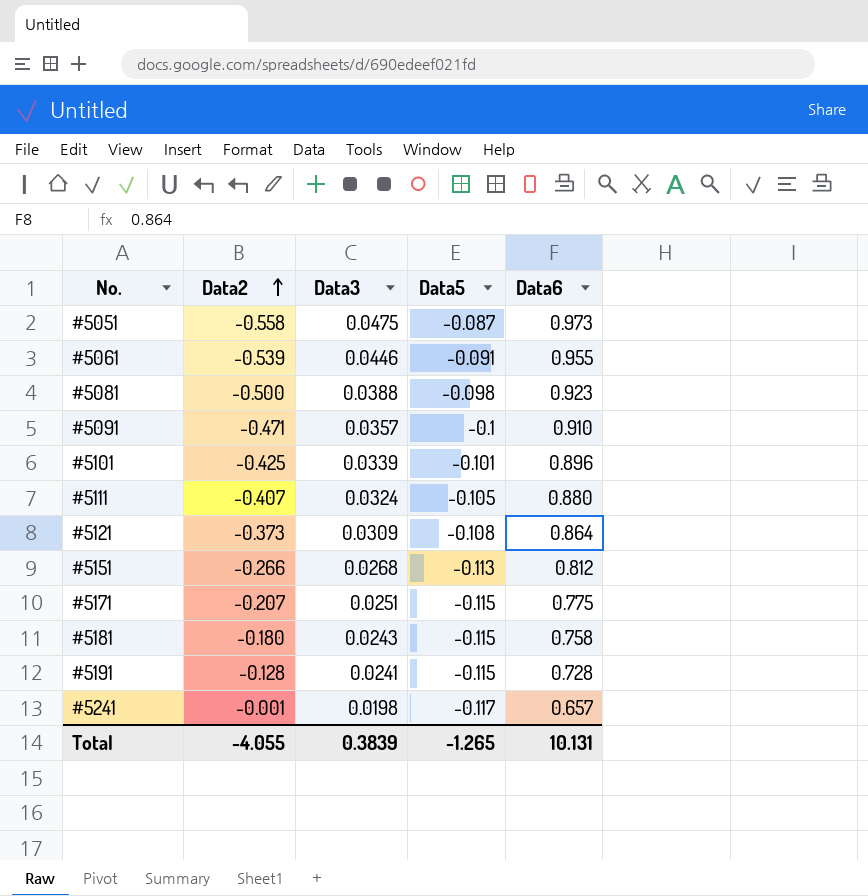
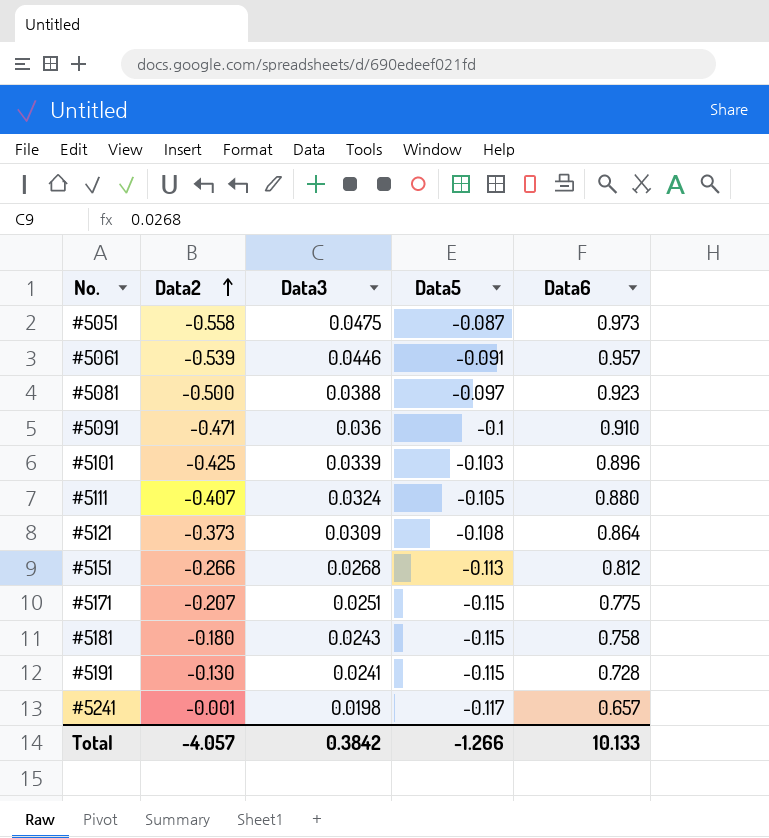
#5061 | Data6: 0.955 -> 0.957
#5081 | Data5: -0.098 -> -0.097
#5091 | Data3: 0.0357 -> 0.036
#5101 | Data5: -0.101 -> -0.103
#5191 | Data2: -0.128 -> -0.130
Total | Data2: -4.055 -> -4.057
Total | Data3: 0.3839 -> 0.3842
Total | Data5: -1.265 -> -1.266
Total | Data6: 10.131 -> 10.133

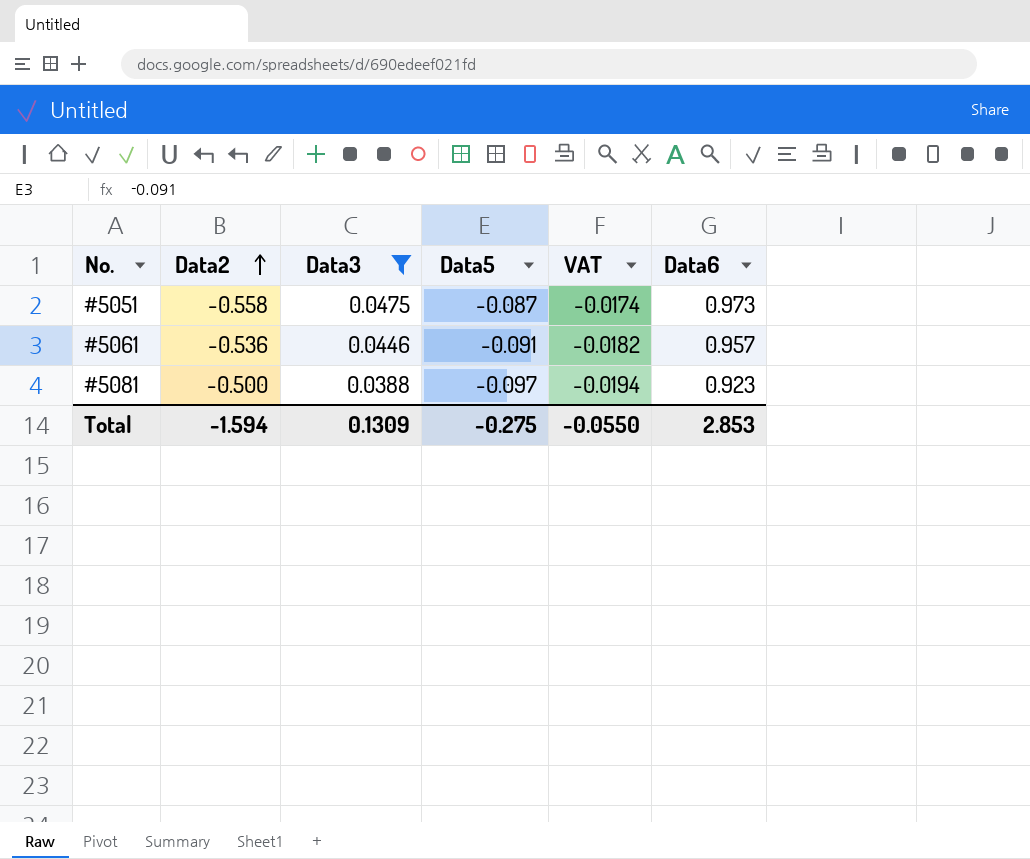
filter: none -> Data3 >= 0.0388
column VAT | formula: none -> [Data5] * 0.2
#5061 | Data2: -0.539 -> -0.536
Total | Data2: -4.057 -> -1.594
Total | Data3: 0.3842 -> 0.1309
Total | Data5: -1.266 -> -0.275
Total | Data6: 10.133 -> 2.853

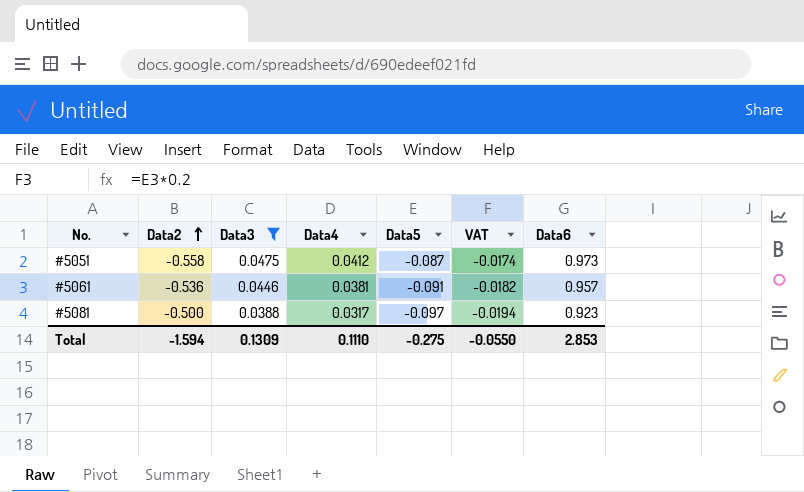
column Data4 | position: none -> 4

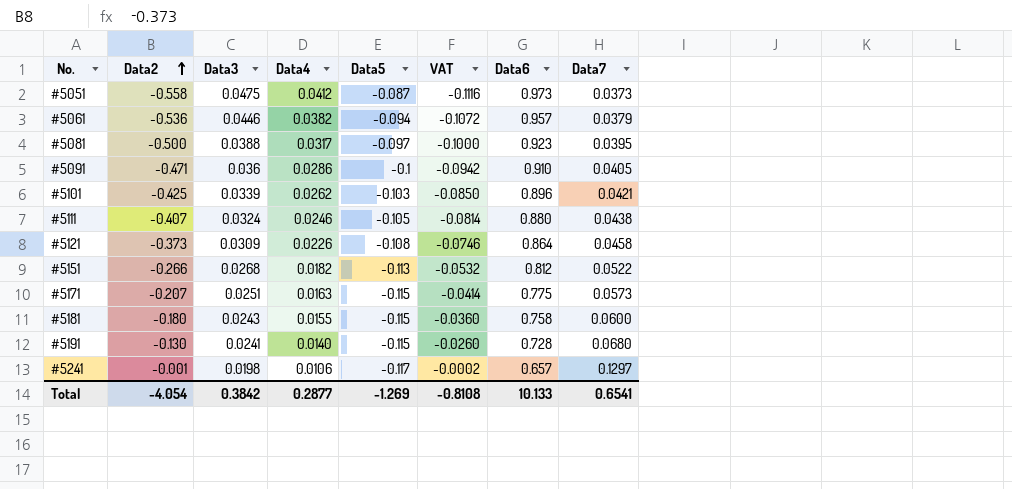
filter: Data3 >= 0.0388 -> none
column VAT | formula: [Data5] * 0.2 -> [Data2] * 0.2
column Data7 | position: none -> 8
#5061 | Data4: 0.0381 -> 0.0382
#5061 | Data5: -0.091 -> -0.094
Total | Data2: -1.594 -> -4.054
Total | Data3: 0.1309 -> 0.3842
Total | Data4: 0.1110 -> 0.2877
Total | Data5: -0.275 -> -1.269
Total | VAT: -0.0550 -> -0.8108
Total | Data6: 2.853 -> 10.133

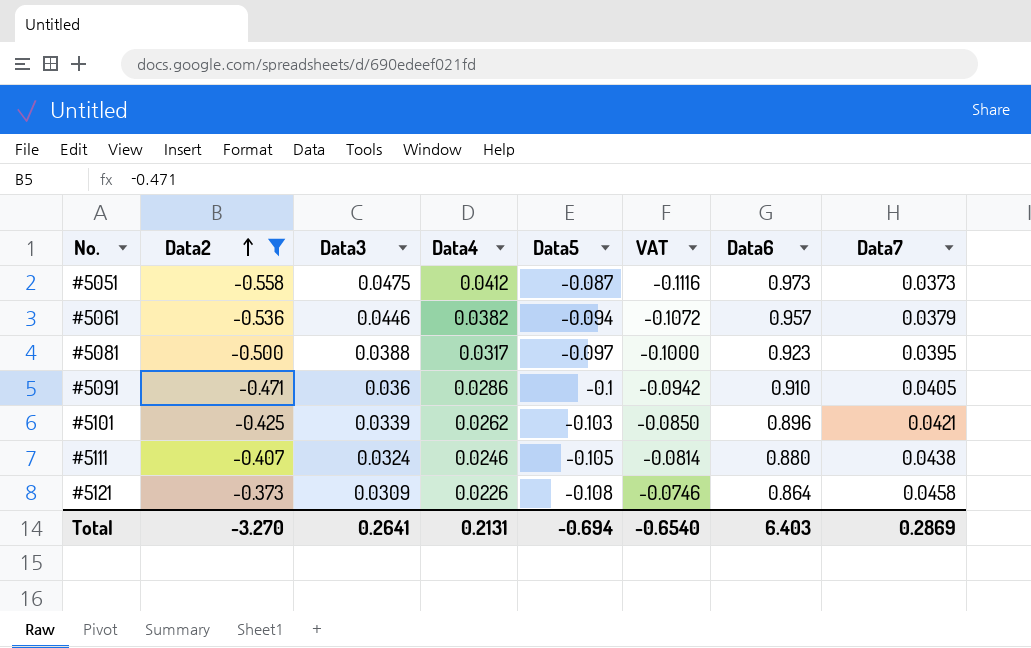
filter: none -> Data2 <= -0.373
Total | Data2: -4.054 -> -3.270
Total | Data3: 0.3842 -> 0.2641
Total | Data4: 0.2877 -> 0.2131
Total | Data5: -1.269 -> -0.694
Total | VAT: -0.8108 -> -0.6540
Total | Data6: 10.133 -> 6.403
Total | Data7: 0.6541 -> 0.2869

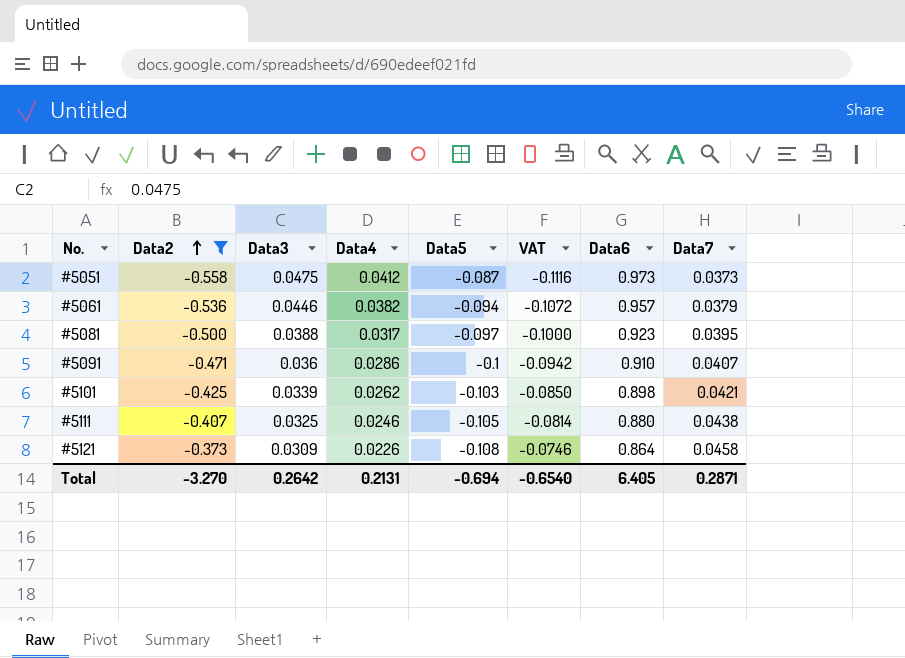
#5091 | Data7: 0.0405 -> 0.0407
#5101 | Data6: 0.896 -> 0.898
#5111 | Data3: 0.0324 -> 0.0325
Total | Data3: 0.2641 -> 0.2642
Total | Data6: 6.403 -> 6.405
Total | Data7: 0.2869 -> 0.2871

